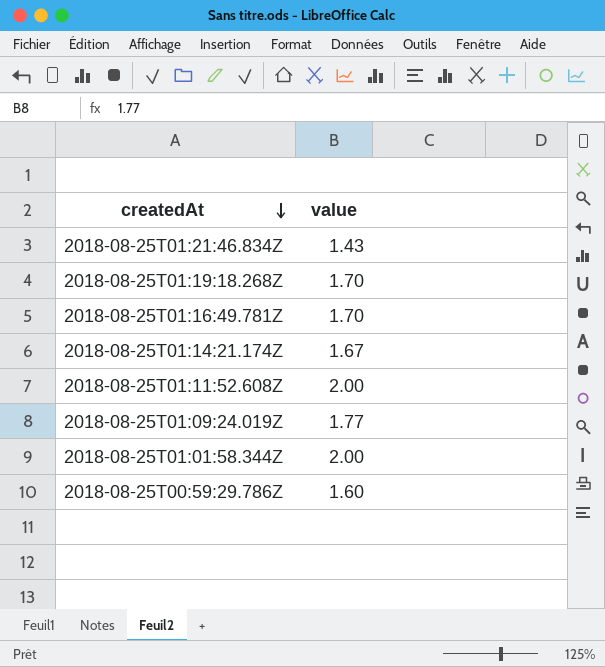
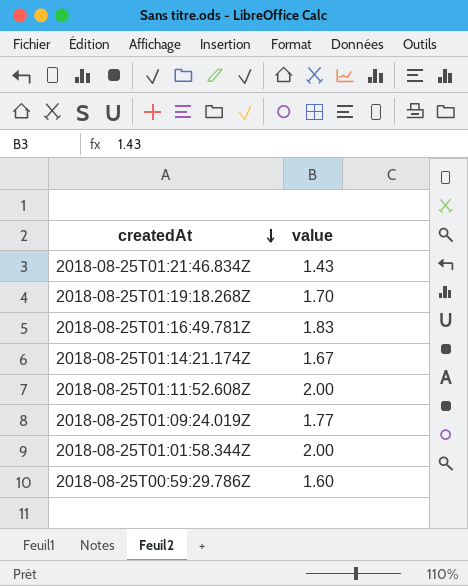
2018-08-25T01:16:49.781Z | value: 1.70 -> 1.83

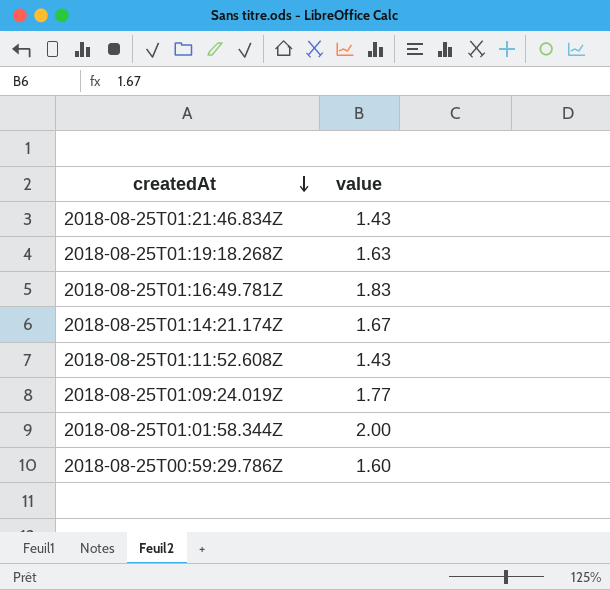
2018-08-25T01:19:18.268Z | value: 1.70 -> 1.63
2018-08-25T01:11:52.608Z | value: 2.00 -> 1.43

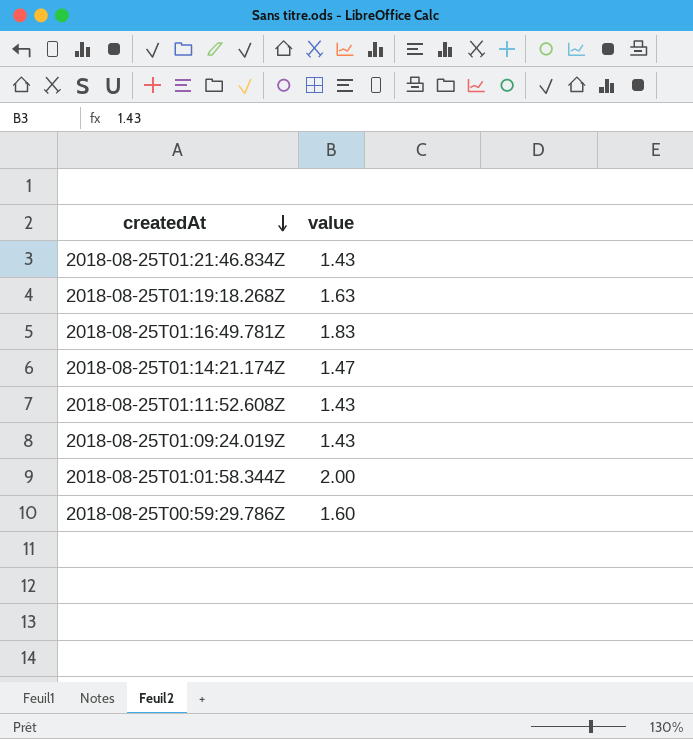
2018-08-25T01:14:21.174Z | value: 1.67 -> 1.47
2018-08-25T01:09:24.019Z | value: 1.77 -> 1.43

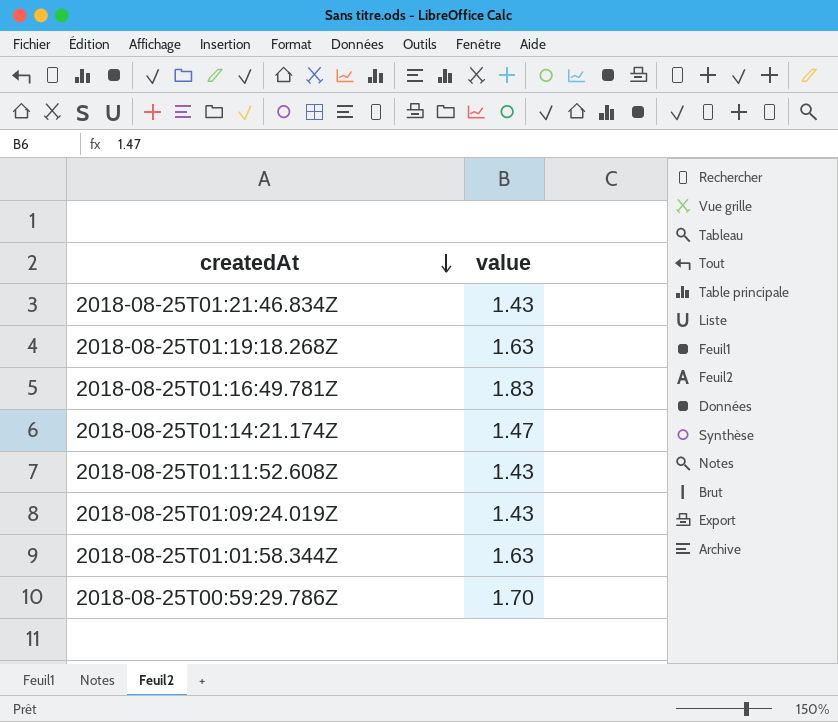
2018-08-25T01:01:58.344Z | value: 2.00 -> 1.63
2018-08-25T00:59:29.786Z | value: 1.60 -> 1.70

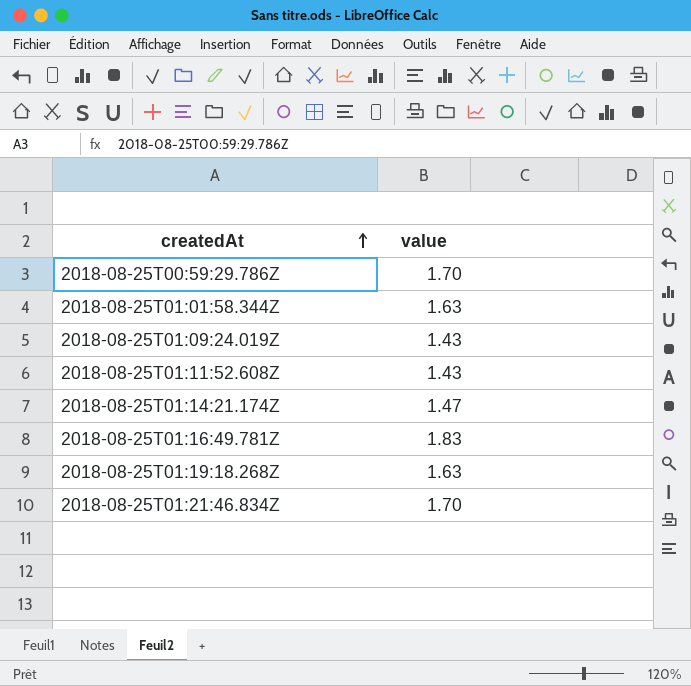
row order: createdAt descending -> createdAt ascending
2018-08-25T01:21:46.834Z | value: 1.43 -> 1.70

